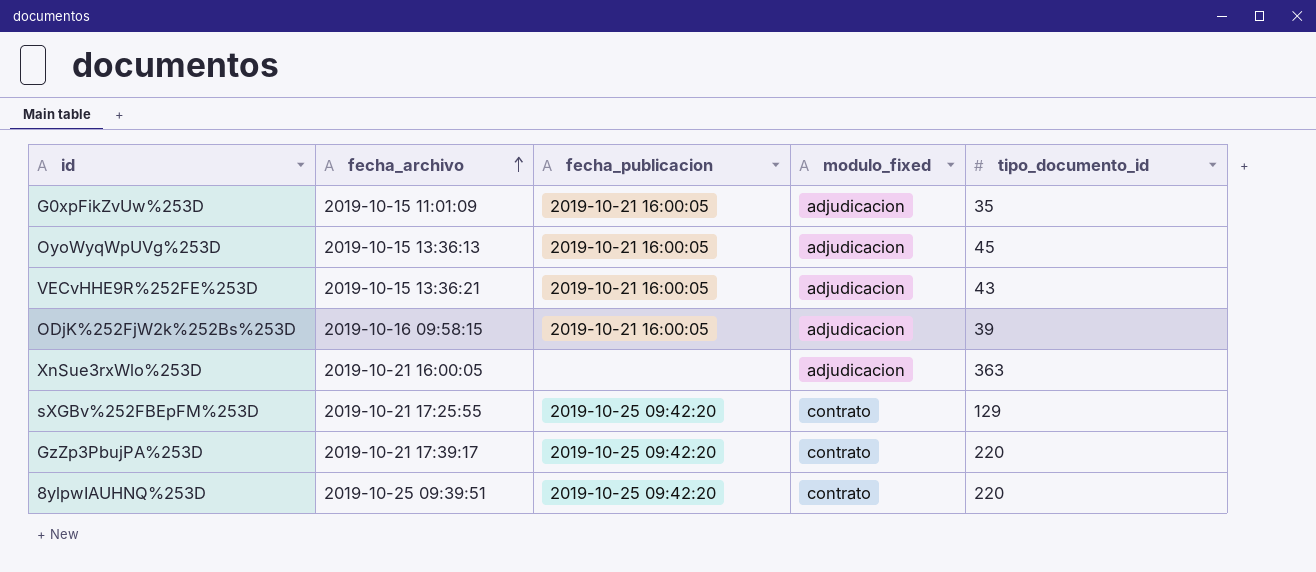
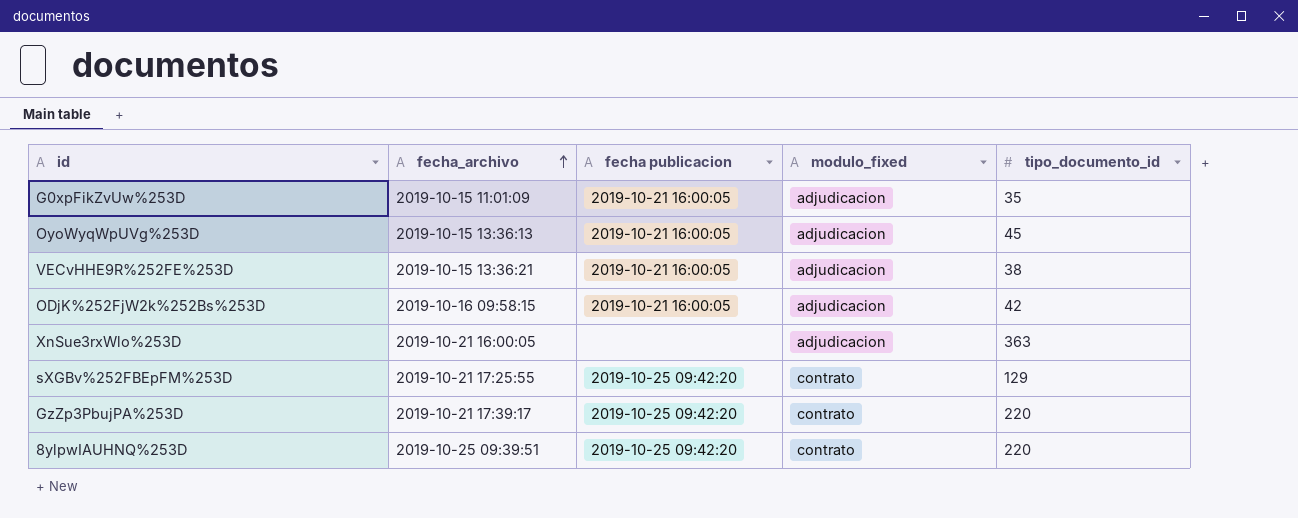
column name: fecha_publicacion -> fecha publicacion
VECvHHE9R%252FE%253D | tipo_documento_id: 43 -> 38
ODjK%252FjW2k%252Bs%253D | tipo_documento_id: 39 -> 42

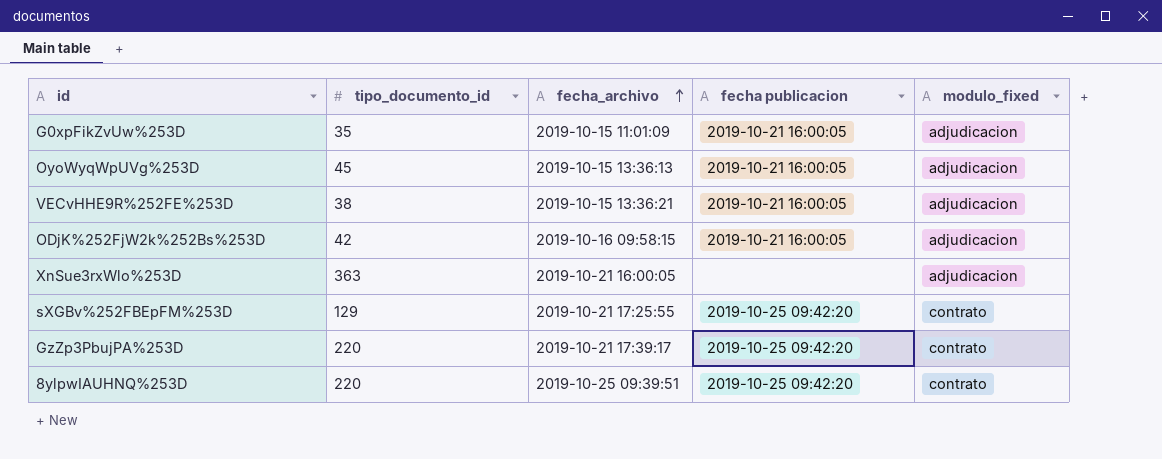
column tipo_documento_id | position: 5 -> 2

